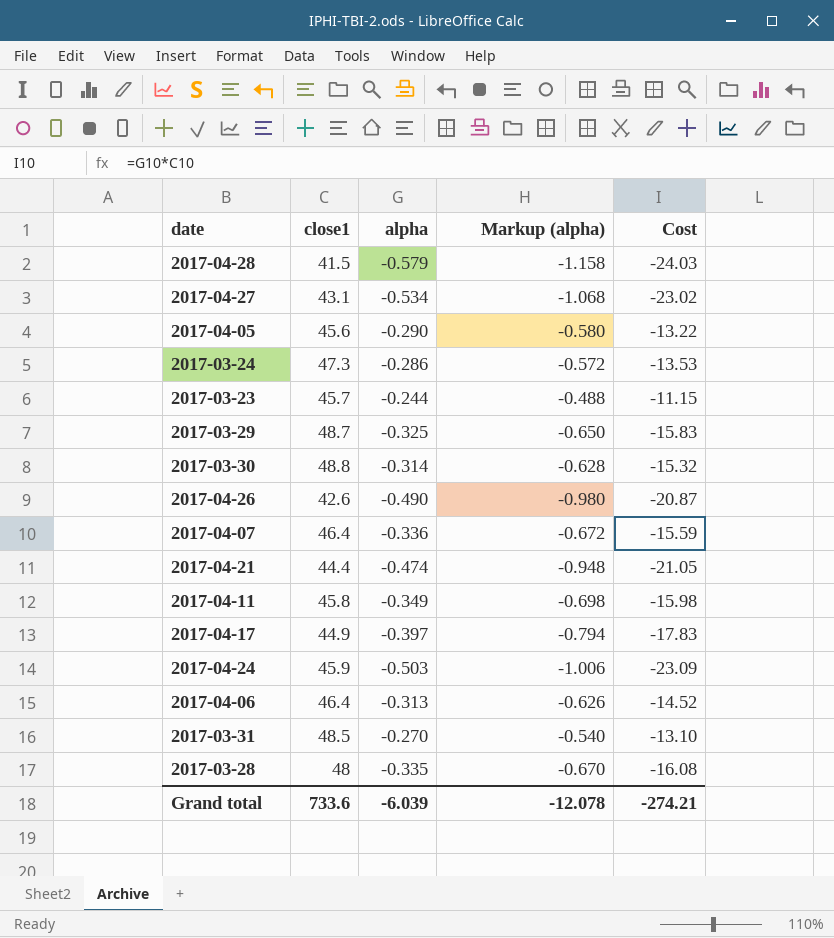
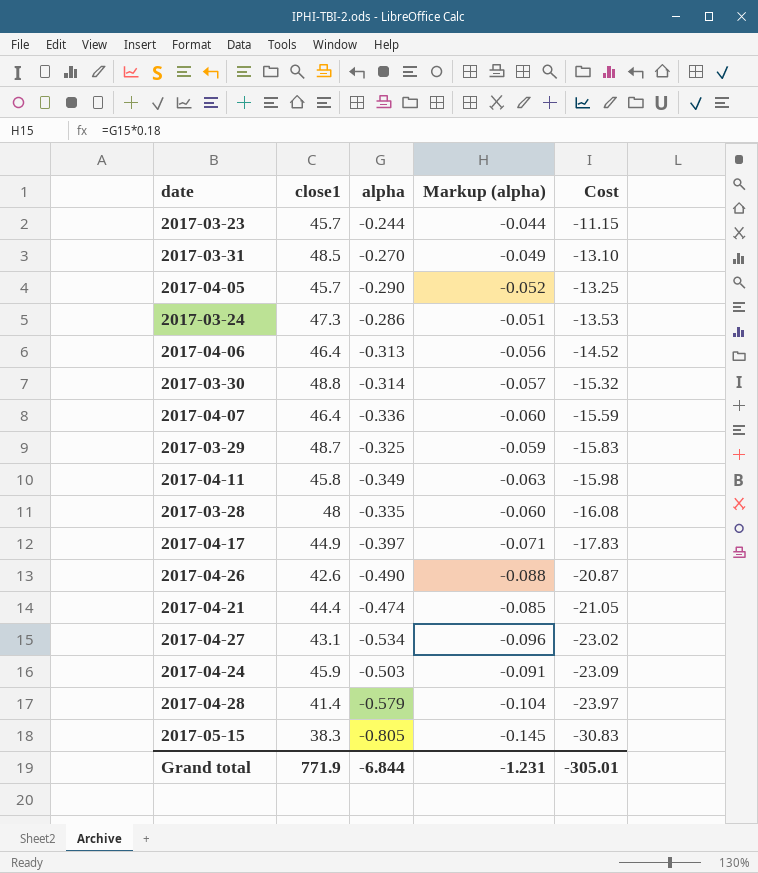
row order: none -> Cost descending
column Markup (alpha) | formula: [alpha] * 2 -> [alpha] * 0.18
2017-04-05 | close1: 45.6 -> 45.7
2017-04-05 | Cost: -13.22 -> -13.25
2017-04-28 | close1: 41.5 -> 41.4
2017-04-28 | Cost: -24.03 -> -23.97
row 2017-05-15: none -> 38.3 | -0.805 | -0.145 | -30.83
Grand total | close1: 733.6 -> 771.9
Grand total | alpha: -6.039 -> -6.844
Grand total | Markup (alpha): -12.078 -> -1.231
Grand total | Cost: -274.21 -> -305.01

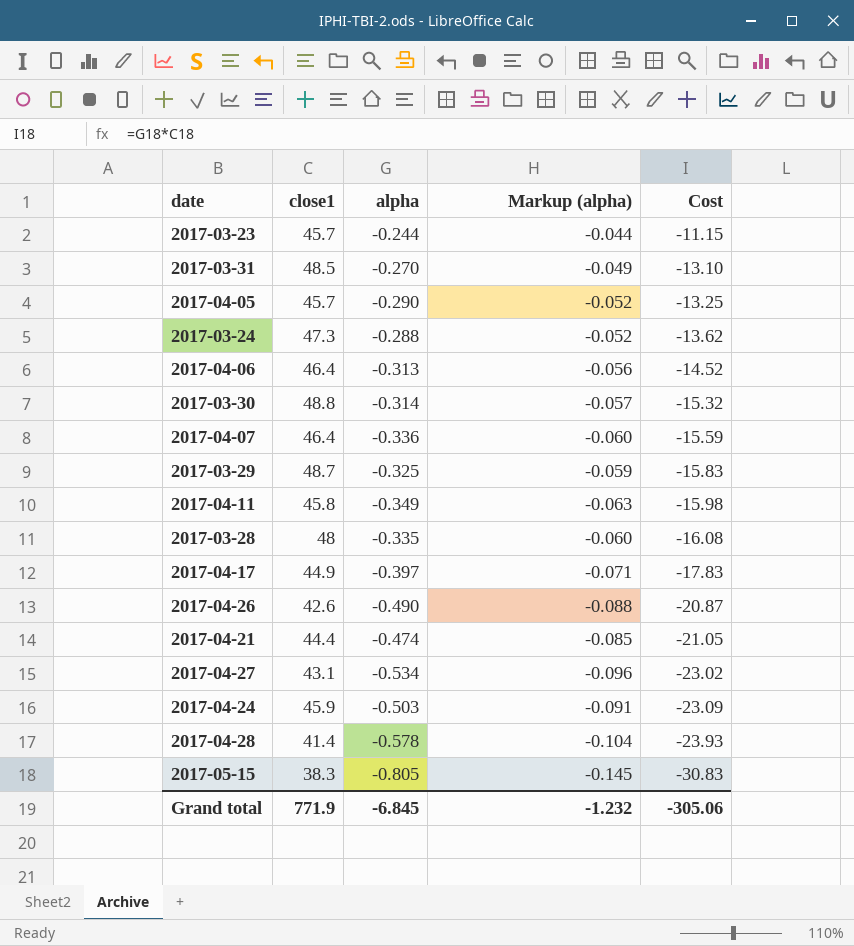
2017-03-24 | alpha: -0.286 -> -0.288
2017-03-24 | Markup (alpha): -0.051 -> -0.052
2017-03-24 | Cost: -13.53 -> -13.62
2017-04-28 | alpha: -0.579 -> -0.578
2017-04-28 | Cost: -23.97 -> -23.93
Grand total | alpha: -6.844 -> -6.845
Grand total | Markup (alpha): -1.231 -> -1.232
Grand total | Cost: -305.01 -> -305.06

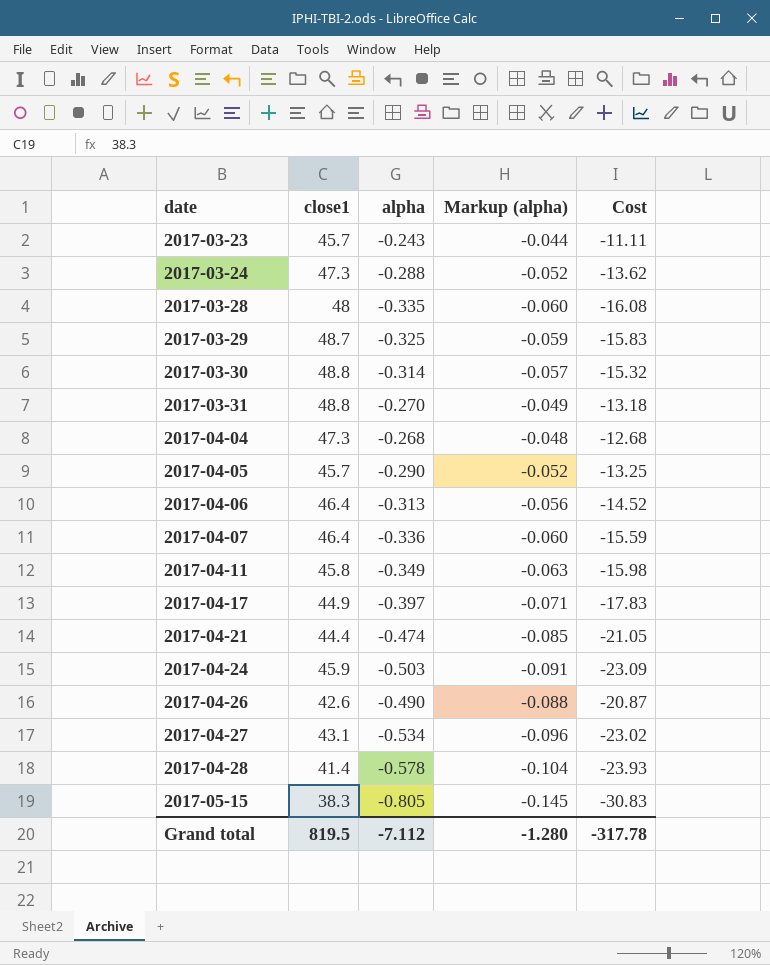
row order: Cost descending -> date ascending
2017-03-23 | alpha: -0.244 -> -0.243
2017-03-23 | Cost: -11.15 -> -11.11
2017-03-31 | close1: 48.5 -> 48.8
2017-03-31 | Cost: -13.10 -> -13.18
row 2017-04-04: none -> 47.3 | -0.268 | -0.048 | -12.68
Grand total | close1: 771.9 -> 819.5
Grand total | alpha: -6.845 -> -7.112
Grand total | Markup (alpha): -1.232 -> -1.280
Grand total | Cost: -305.06 -> -317.78

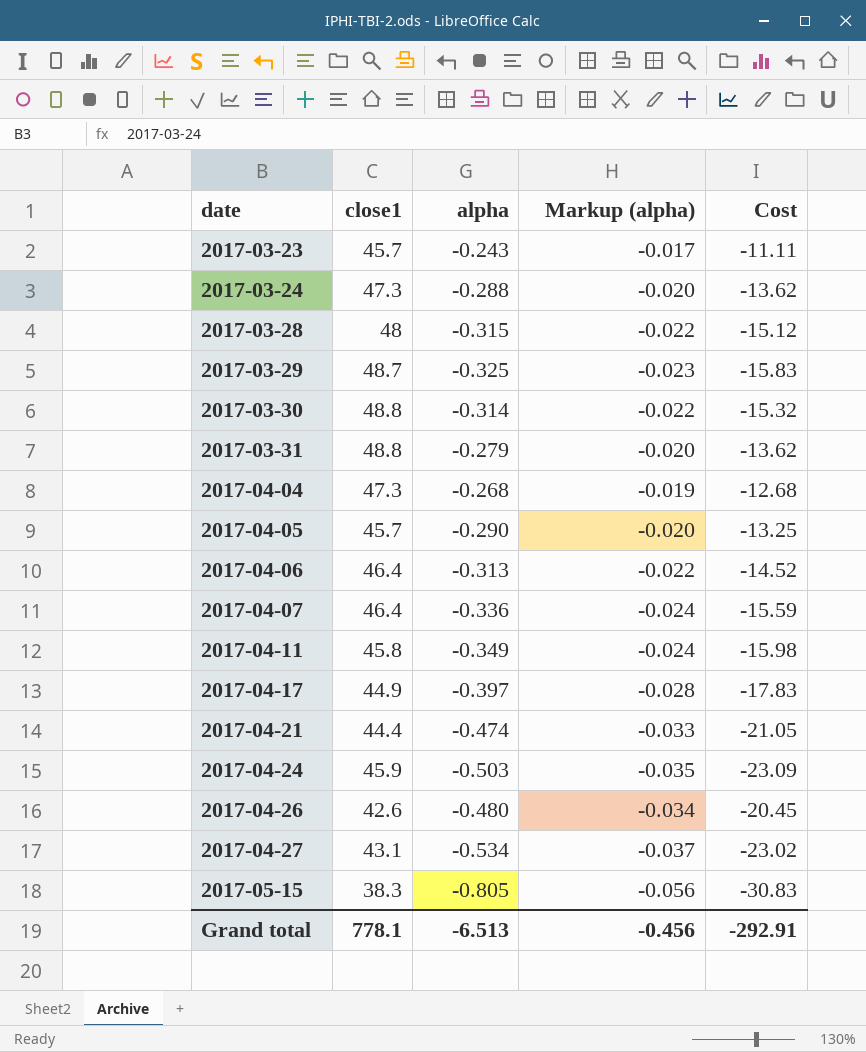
column Markup (alpha) | formula: [alpha] * 0.18 -> [alpha] * 0.07
row 2017-04-28: 41.4 | -0.578 | -0.104 | -23.93 -> none
2017-03-28 | alpha: -0.335 -> -0.315
2017-03-28 | Cost: -16.08 -> -15.12
2017-03-31 | alpha: -0.270 -> -0.279
2017-03-31 | Cost: -13.18 -> -13.62
2017-04-26 | alpha: -0.490 -> -0.480
2017-04-26 | Cost: -20.87 -> -20.45
Grand total | close1: 819.5 -> 778.1
Grand total | alpha: -7.112 -> -6.513
Grand total | Markup (alpha): -1.280 -> -0.456
Grand total | Cost: -317.78 -> -292.91

